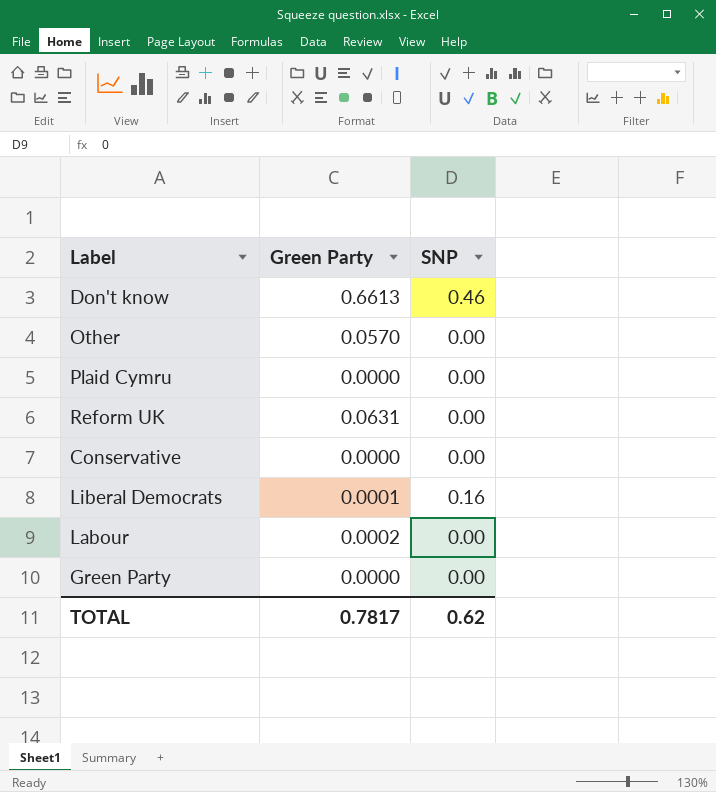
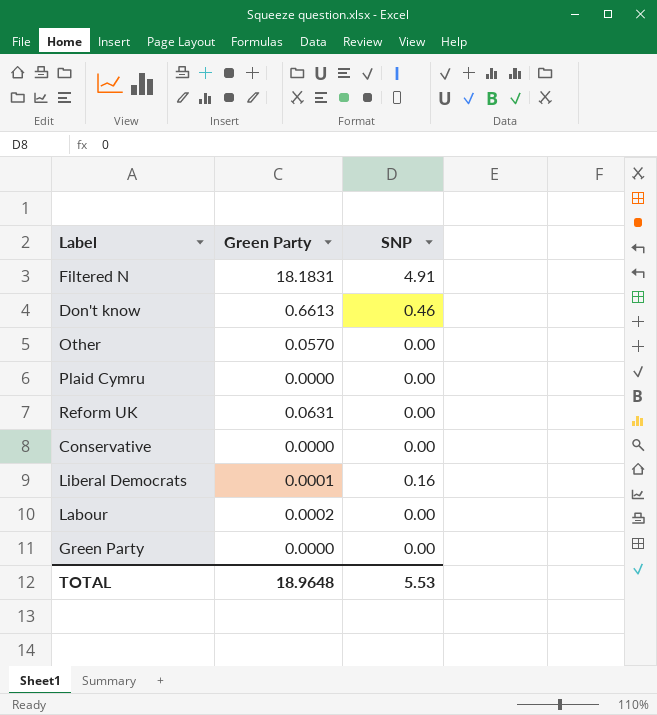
row Filtered N: none -> 18.1831 | 4.91
TOTAL | Green Party: 0.7817 -> 18.9648
TOTAL | SNP: 0.62 -> 5.53

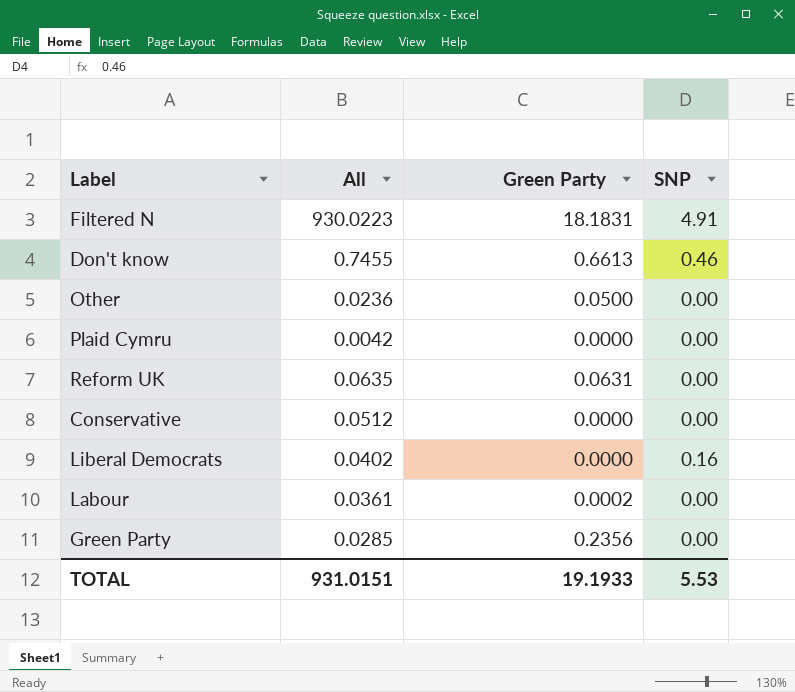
column All | position: none -> 2
Other | Green Party: 0.0570 -> 0.0500
Liberal Democrats | Green Party: 0.0001 -> 0.0000
Green Party | Green Party: 0.0000 -> 0.2356
TOTAL | Green Party: 18.9648 -> 19.1933

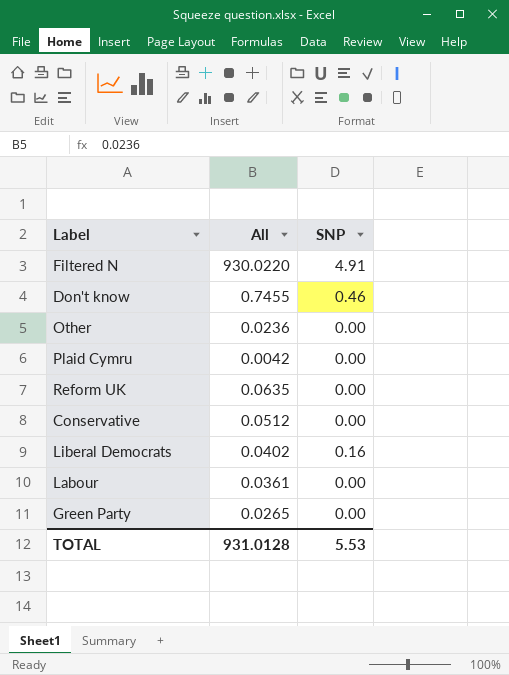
column Green Party | position: 3 -> none
Filtered N | All: 930.0223 -> 930.0220
Green Party | All: 0.0285 -> 0.0265
TOTAL | All: 931.0151 -> 931.0128

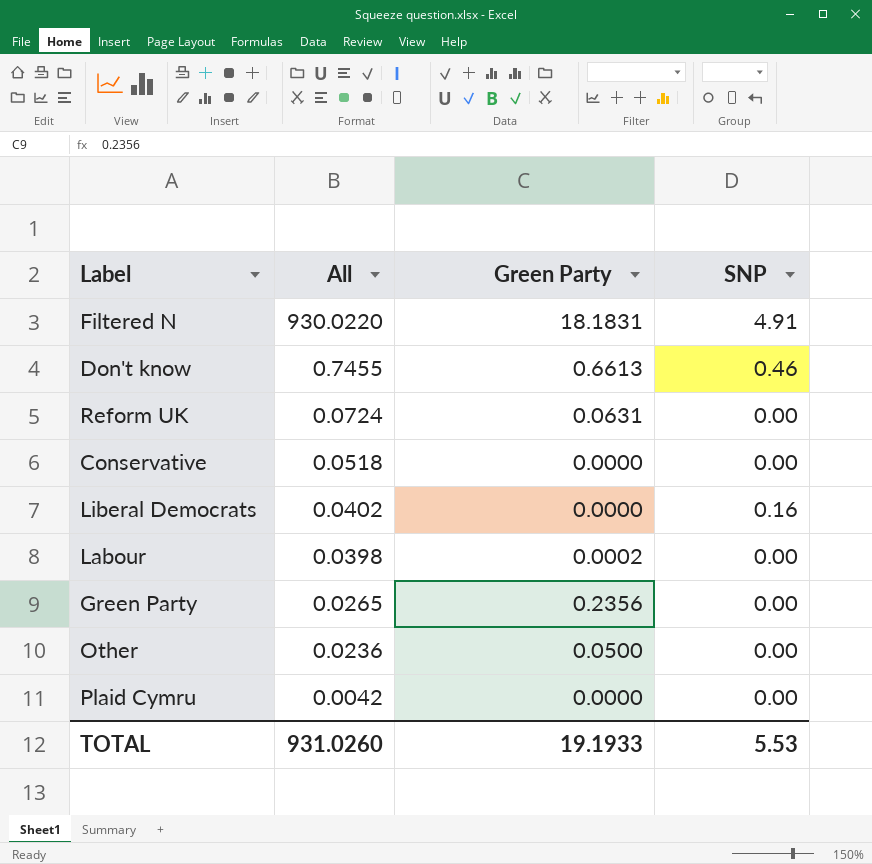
row order: none -> All descending
column Green Party | position: none -> 3
Reform UK | All: 0.0635 -> 0.0724
Conservative | All: 0.0512 -> 0.0518
Labour | All: 0.0361 -> 0.0398
TOTAL | All: 931.0128 -> 931.0260

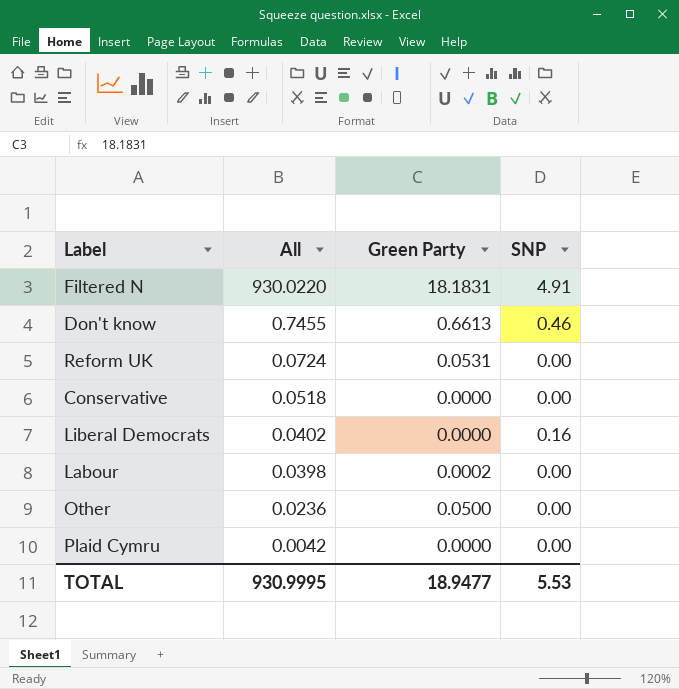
row Green Party: 0.0265 | 0.2356 | 0.00 -> none
Reform UK | Green Party: 0.0631 -> 0.0531
TOTAL | All: 931.0260 -> 930.9995
TOTAL | Green Party: 19.1933 -> 18.9477

